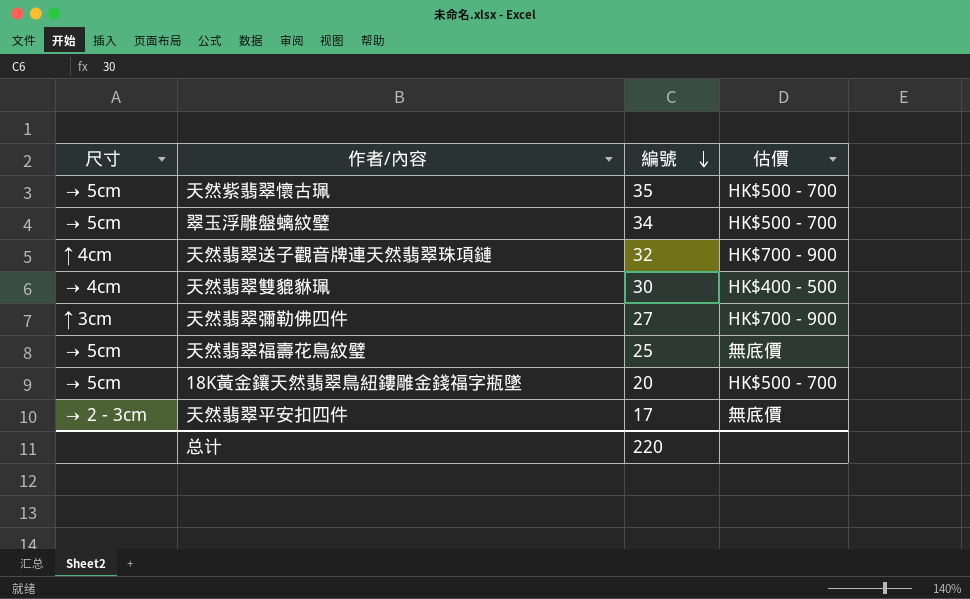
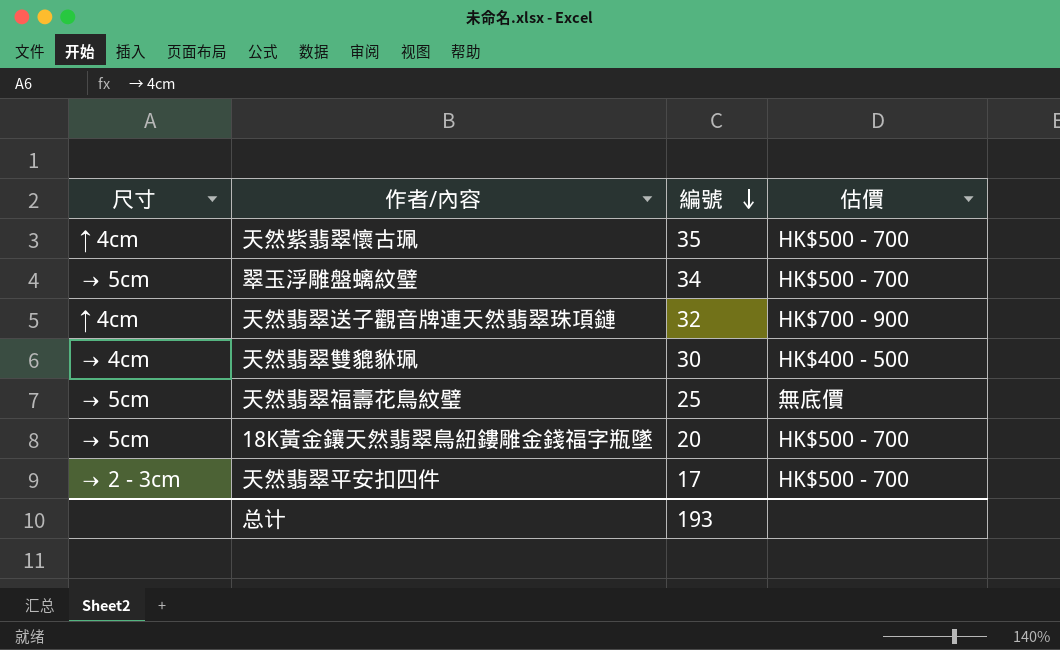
row 天然翡翠彌勒佛四件: ↑ 3cm | 27 | HK$700 - 900 -> none
天然紫翡翠懷古珮 | 尺寸: → 5cm -> ↑ 4cm
天然翡翠平安扣四件 | 估價: 無底價 -> HK$500 - 700
总计 | 編號: 220 -> 193

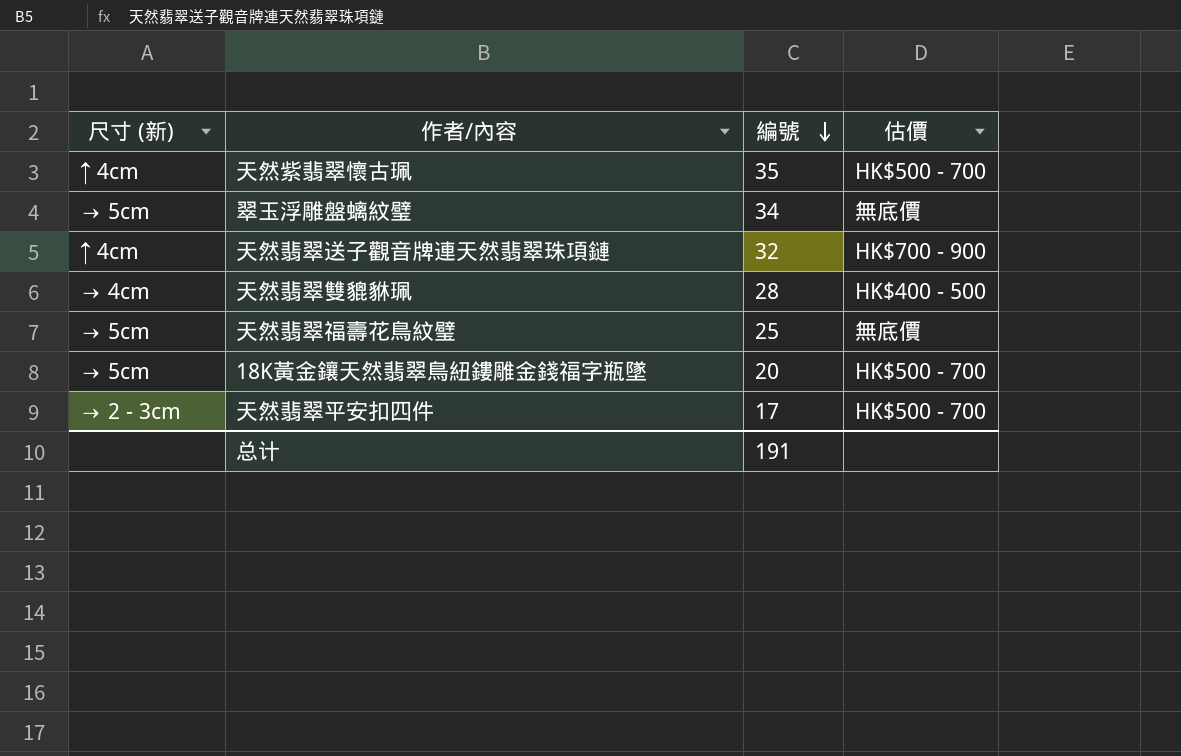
column name: 尺寸 -> 尺寸 (新)
翠玉浮雕盤螭紋璧 | 估價: HK$500 - 700 -> 無底價
天然翡翠雙貔貅珮 | 編號: 30 -> 28
总计 | 編號: 193 -> 191

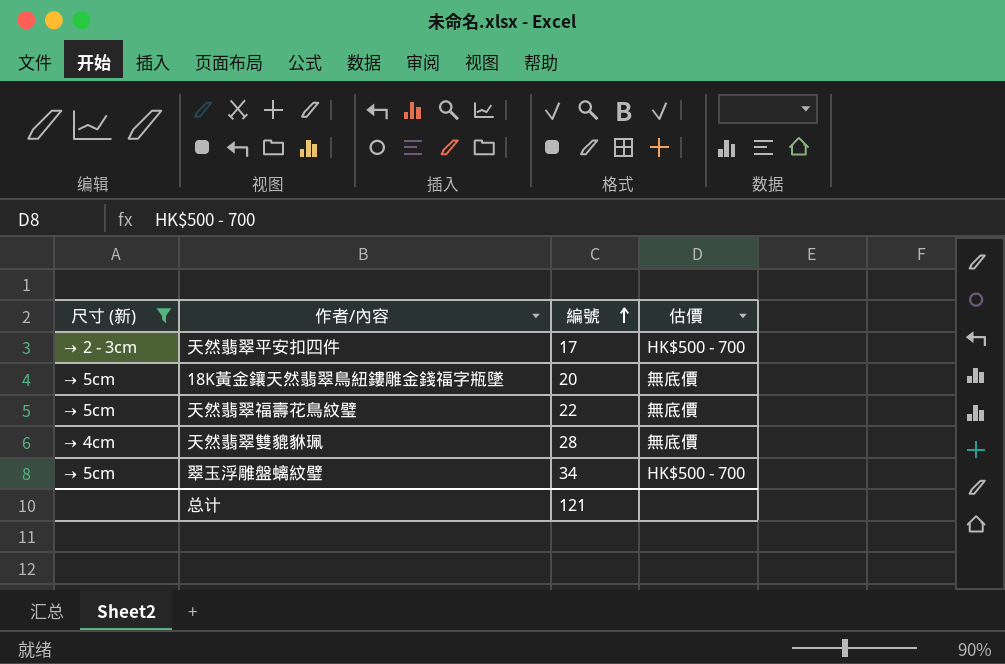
filter: none -> 尺寸 (新) != ↑ 4cm
row order: 編號 descending -> 編號 ascending
18K黃金鑲天然翡翠鳥紐鏤雕金錢福字瓶墜 | 估價: HK$500 - 700 -> 無底價
天然翡翠福壽花鳥紋璧 | 編號: 25 -> 22
天然翡翠雙貔貅珮 | 估價: HK$400 - 500 -> 無底價
翠玉浮雕盤螭紋璧 | 估價: 無底價 -> HK$500 - 700
总计 | 編號: 191 -> 121

